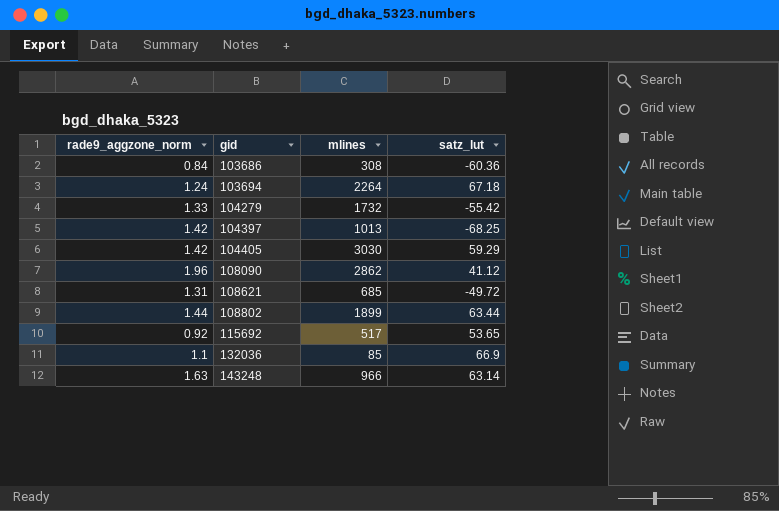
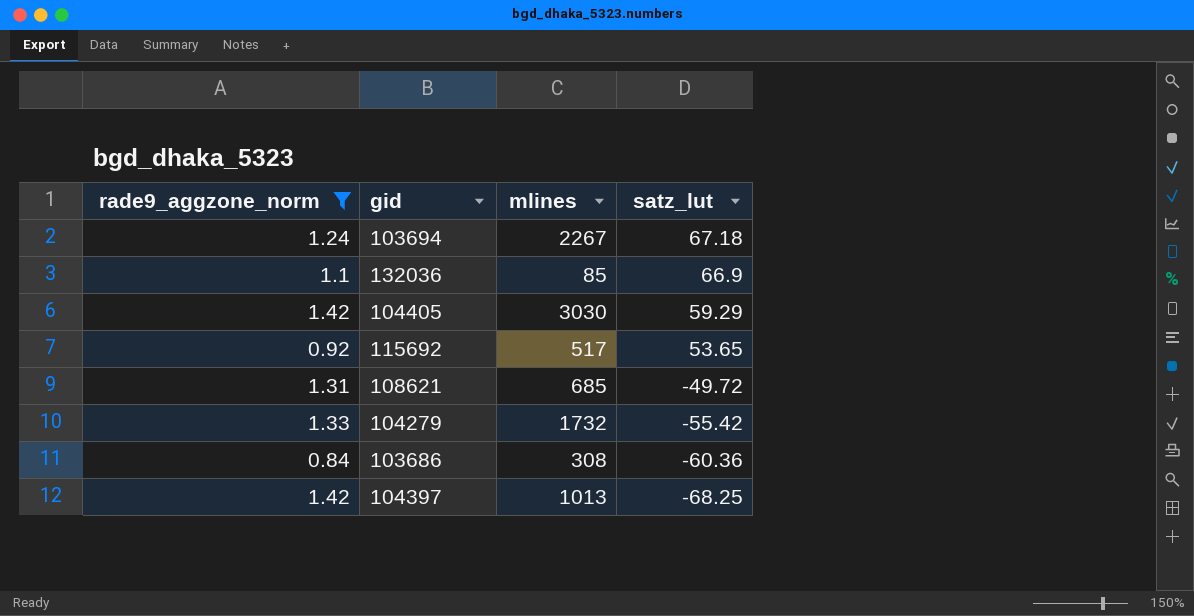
filter: none -> rade9_aggzone_norm <= 1.42
row order: gid ascending -> satz_lut descending
103694 | mlines: 2264 -> 2267

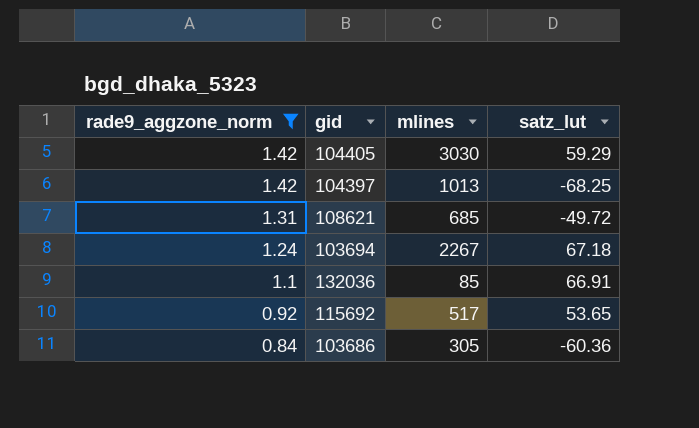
row order: satz_lut descending -> rade9_aggzone_norm descending
row 104279: 1.33 | 1732 | -55.42 -> none
132036 | satz_lut: 66.9 -> 66.91
103686 | mlines: 308 -> 305

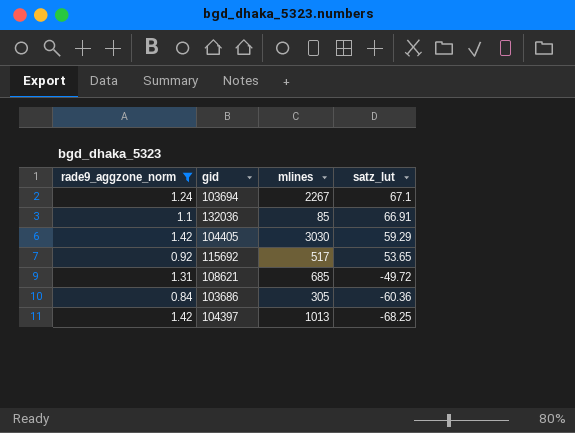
row order: rade9_aggzone_norm descending -> satz_lut descending
103694 | satz_lut: 67.18 -> 67.1

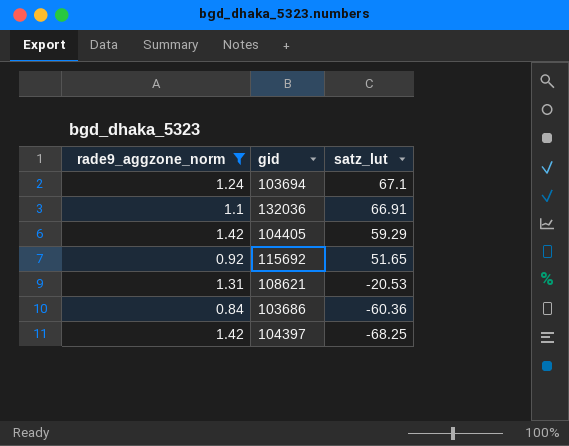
column mlines | position: 3 -> none
115692 | satz_lut: 53.65 -> 51.65
108621 | satz_lut: -49.72 -> -20.53

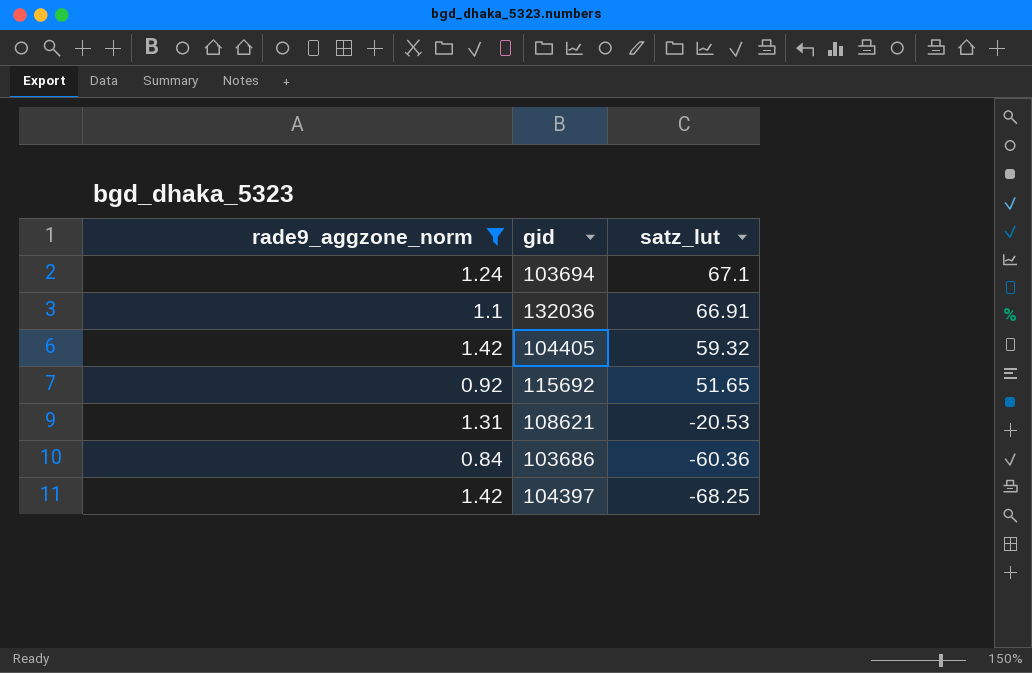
104405 | satz_lut: 59.29 -> 59.32

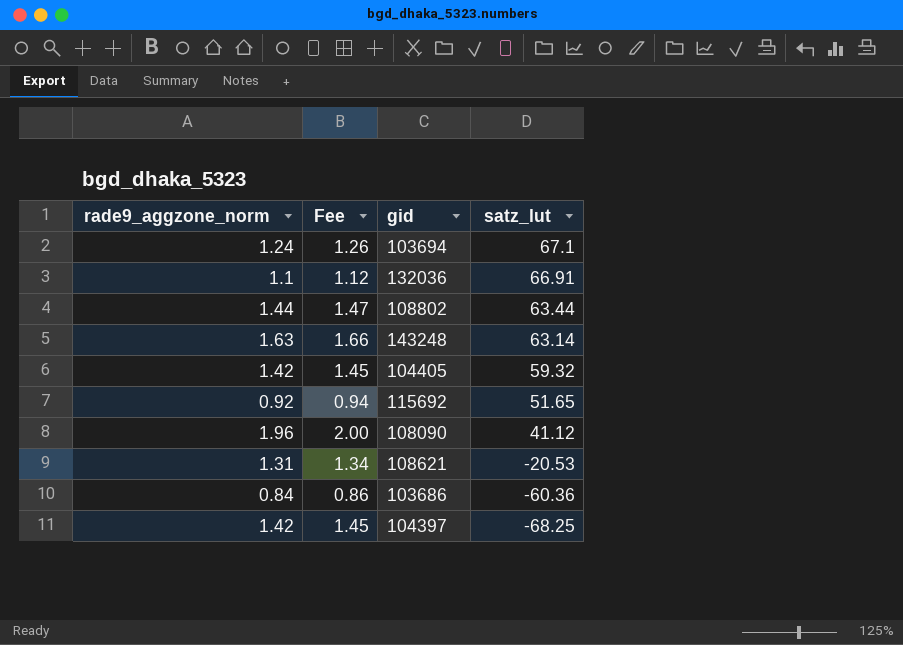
filter: rade9_aggzone_norm <= 1.42 -> none
column Fee | formula: none -> [rade9_aggzone_norm] * 1.02

